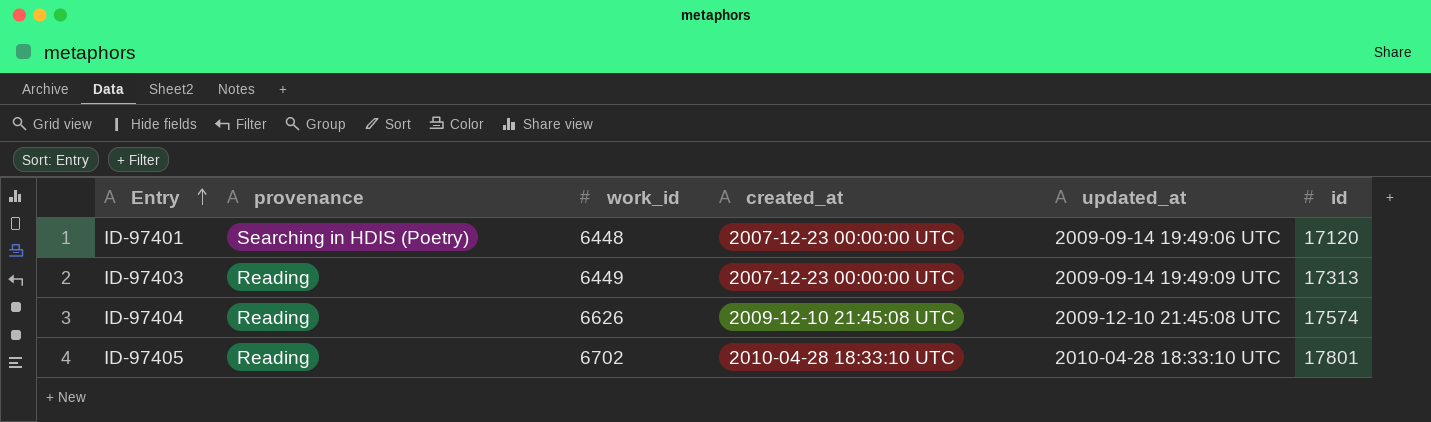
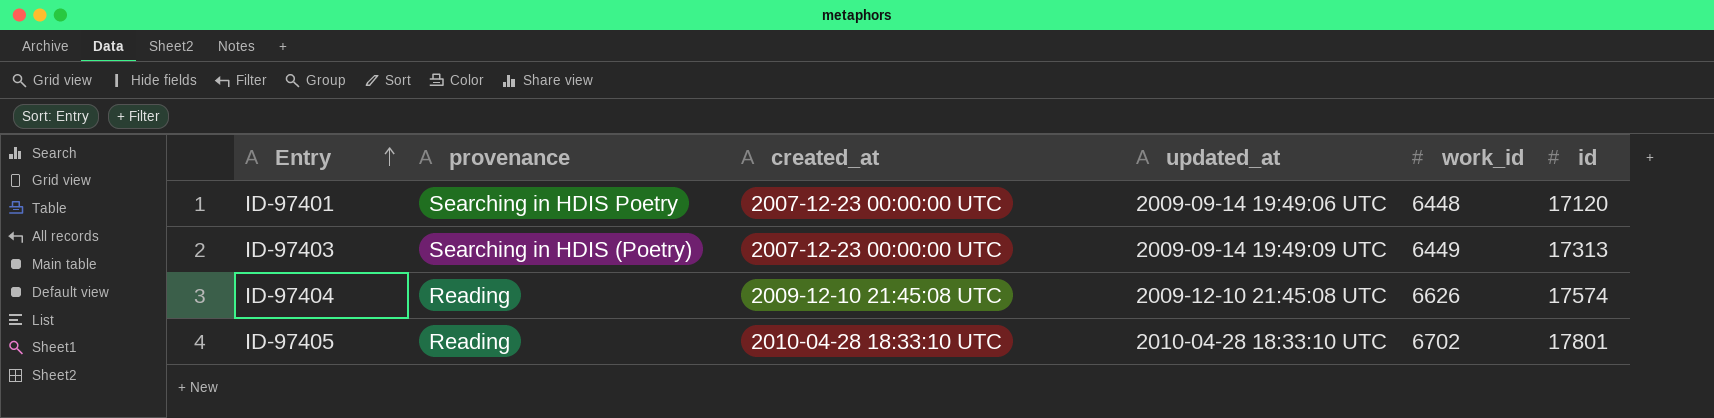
column work_id | position: 3 -> 5
ID-97401 | provenance: Searching in HDIS (Poetry) -> Searching in HDIS Poetry
ID-97403 | provenance: Reading -> Searching in HDIS (Poetry)

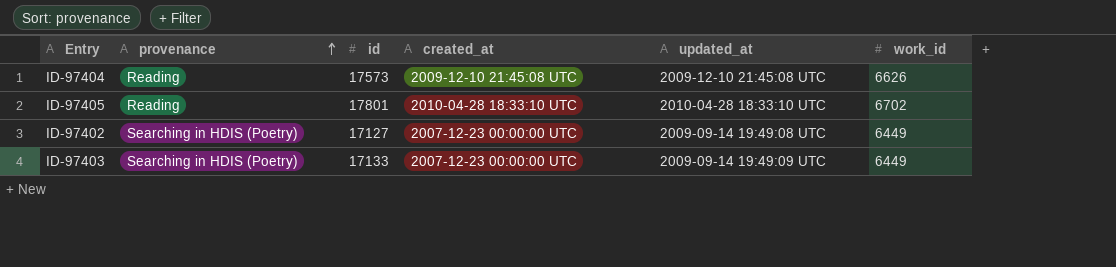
row order: Entry ascending -> provenance ascending
column id | position: 6 -> 3
row ID-97401: Searching in HDIS Poetry | 2007-12-23 00:00:00 UTC | 2009-09-14 19:49:06 UTC | 6448 | 17120 -> none
ID-97404 | id: 17574 -> 17573
row ID-97402: none -> Searching in HDIS (Poetry) | 17127 | 2007-12-23 00:00:00 UTC | 2009-09-14 19:49:08 UTC | 6449
ID-97403 | id: 17313 -> 17133

